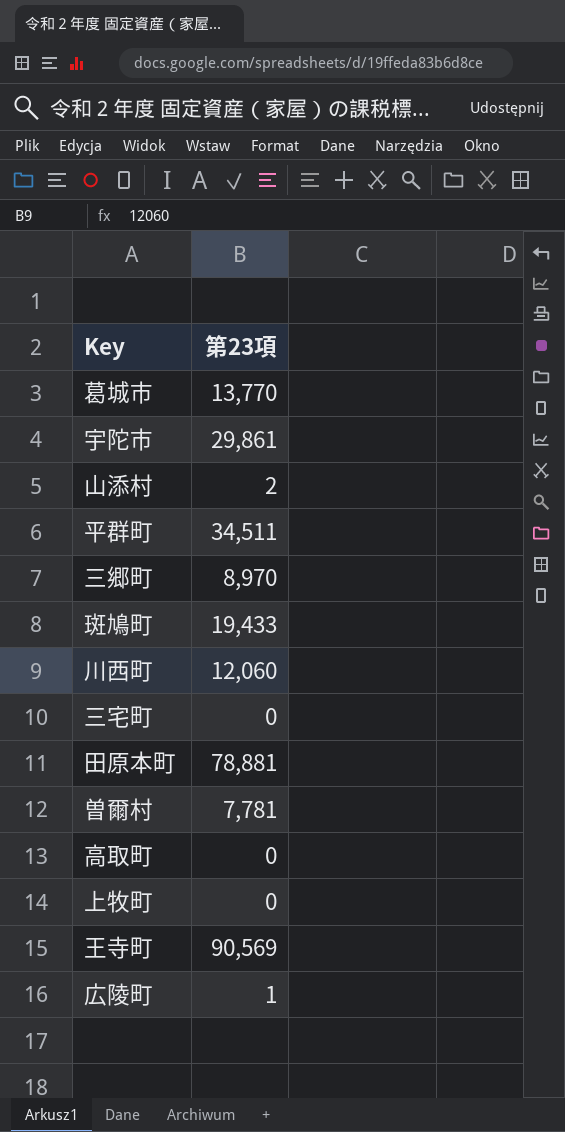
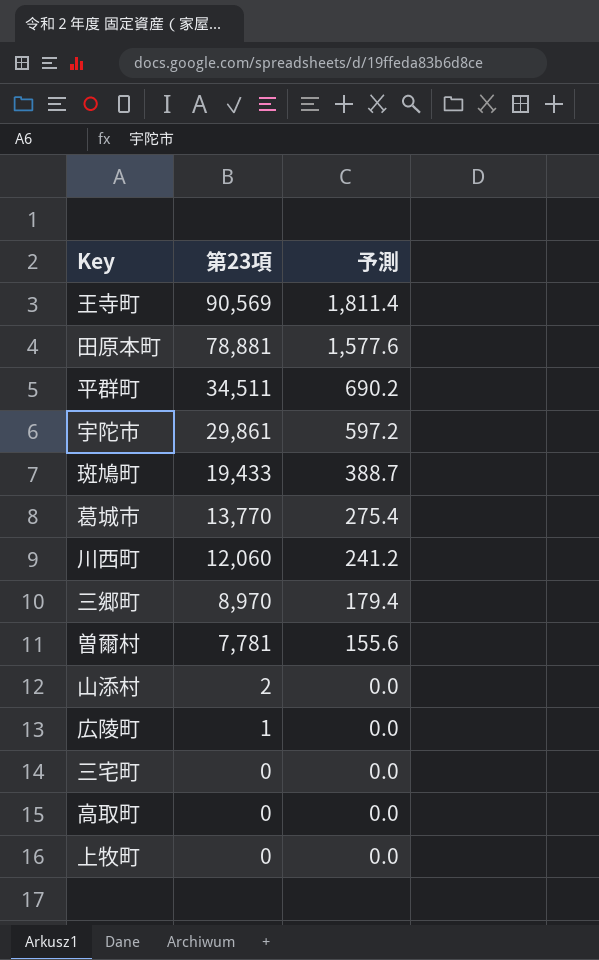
row order: none -> 第23項 descending
column 予測 | formula: none -> [第23項] * 0.02

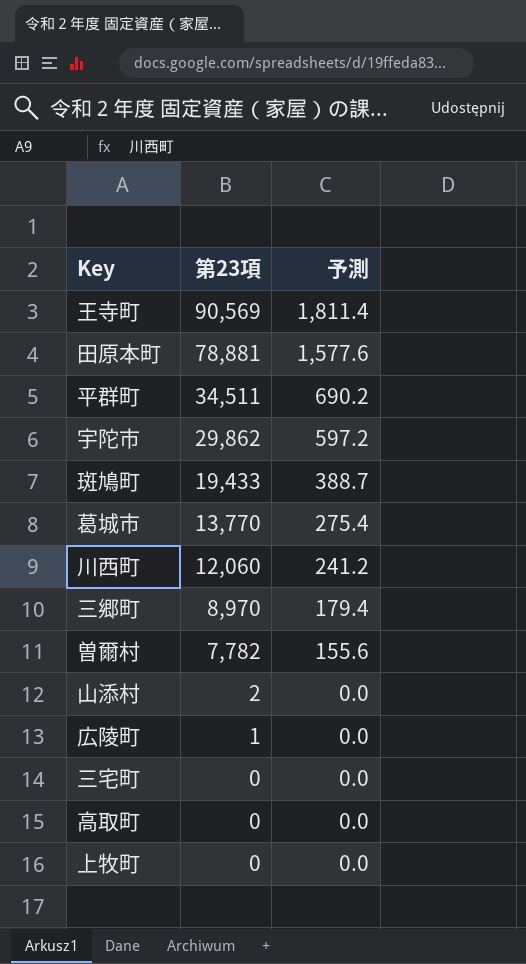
宇陀市 | 第23項: 29,861 -> 29,862
曽爾村 | 第23項: 7,781 -> 7,782

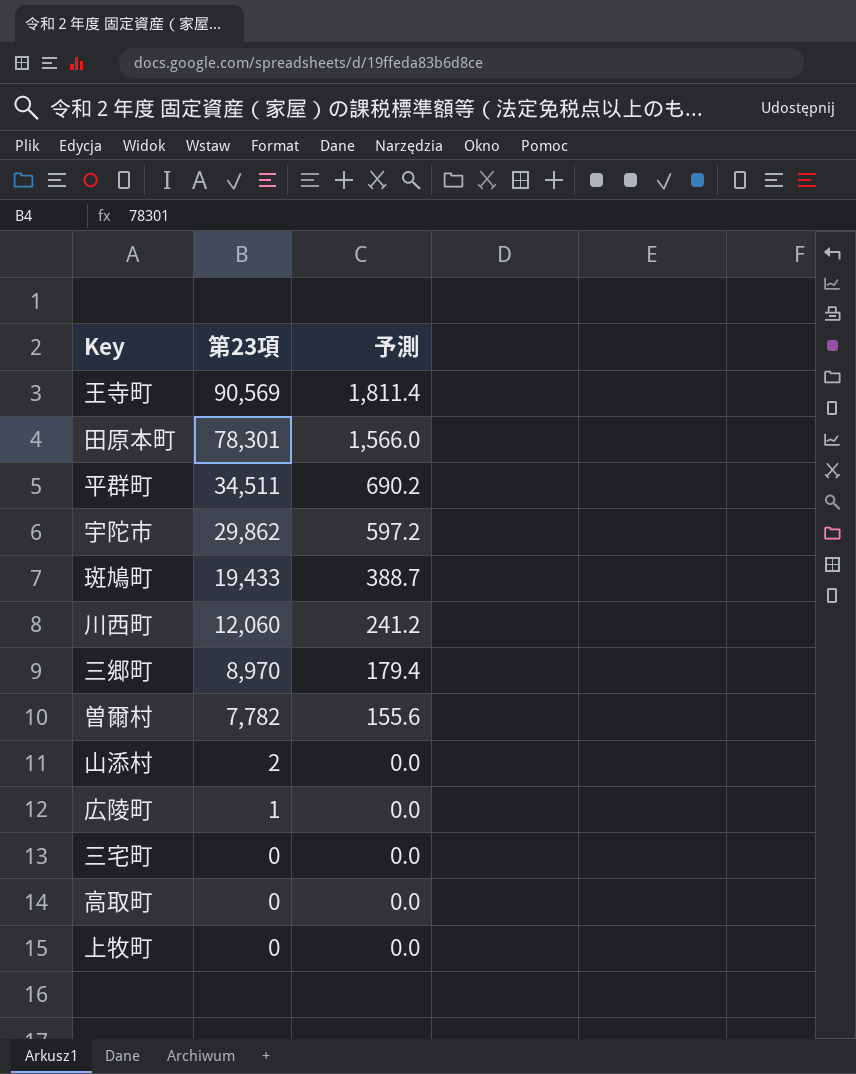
row 葛城市: 13,770 | 275.4 -> none
田原本町 | 第23項: 78,881 -> 78,301
田原本町 | 予測: 1,577.6 -> 1,566.0

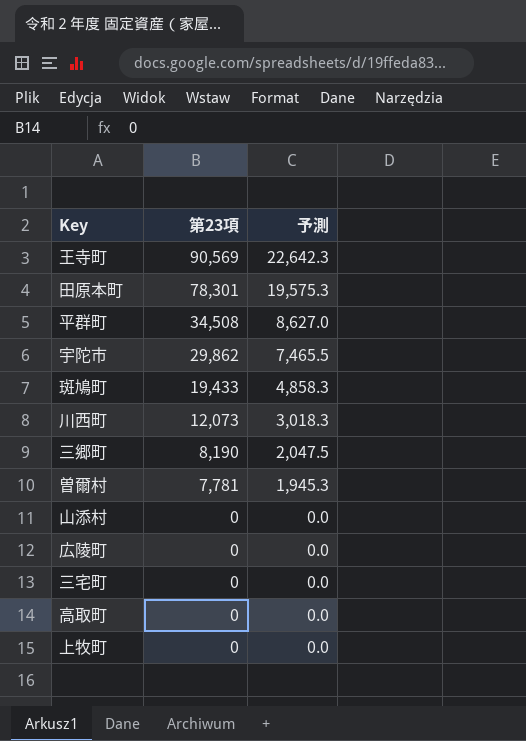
column 予測 | formula: [第23項] * 0.02 -> [第23項] * 0.25
平群町 | 第23項: 34,511 -> 34,508
川西町 | 第23項: 12,060 -> 12,073
三郷町 | 第23項: 8,970 -> 8,190
曽爾村 | 第23項: 7,782 -> 7,781
山添村 | 第23項: 2 -> 0
広陵町 | 第23項: 1 -> 0

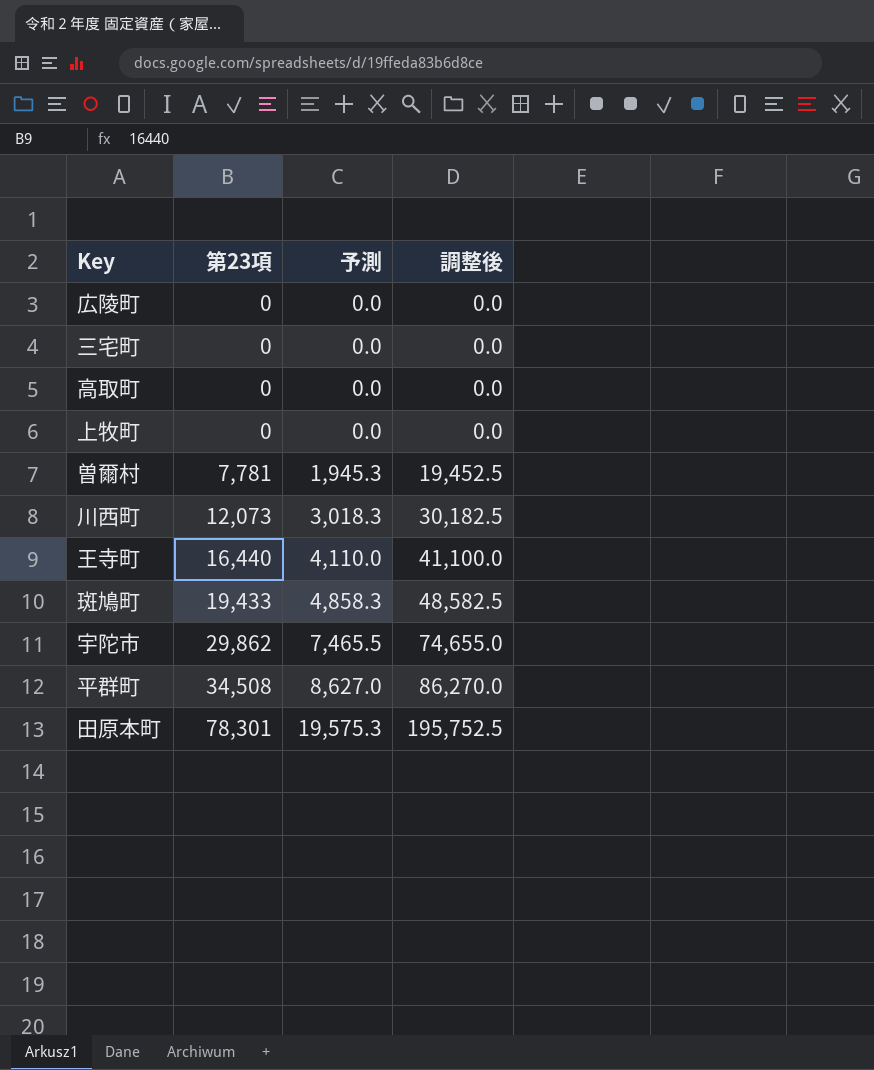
row order: 第23項 descending -> 第23項 ascending
column 調整後 | formula: none -> [第23項] * 2.5
row 三郷町: 8,190 | 2,047.5 -> none
row 山添村: 0 | 0.0 -> none
王寺町 | 第23項: 90,569 -> 16,440
王寺町 | 予測: 22,642.3 -> 4,110.0

